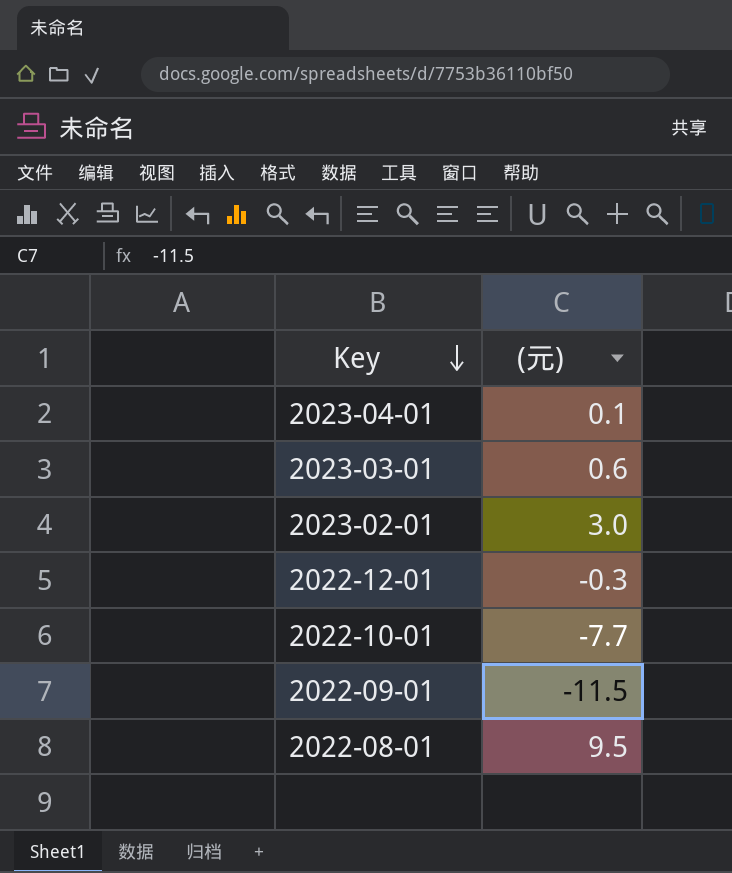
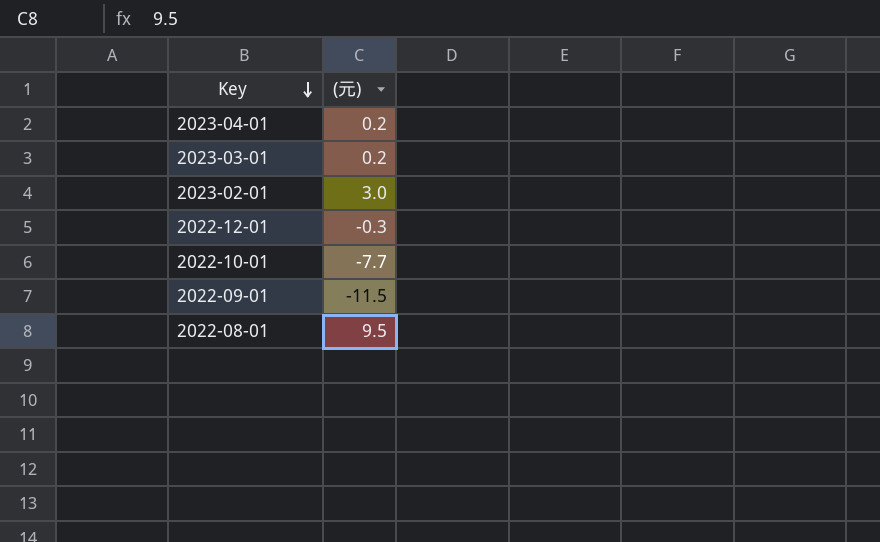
2023-04-01 | (元): 0.1 -> 0.2
2023-03-01 | (元): 0.6 -> 0.2

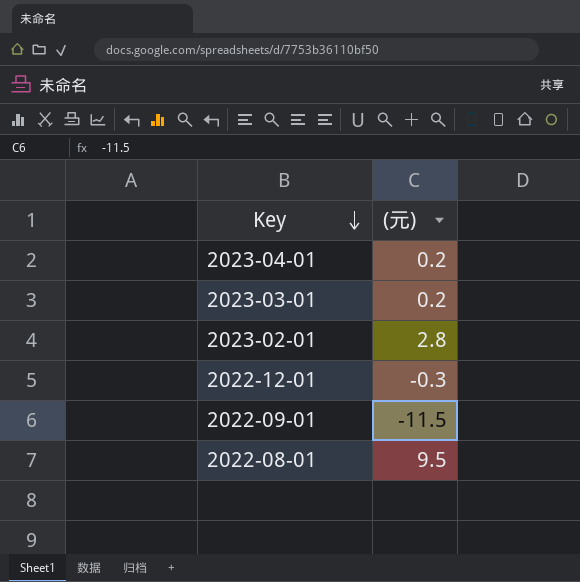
row 2022-10-01: -7.7 -> none
2023-02-01 | (元): 3.0 -> 2.8

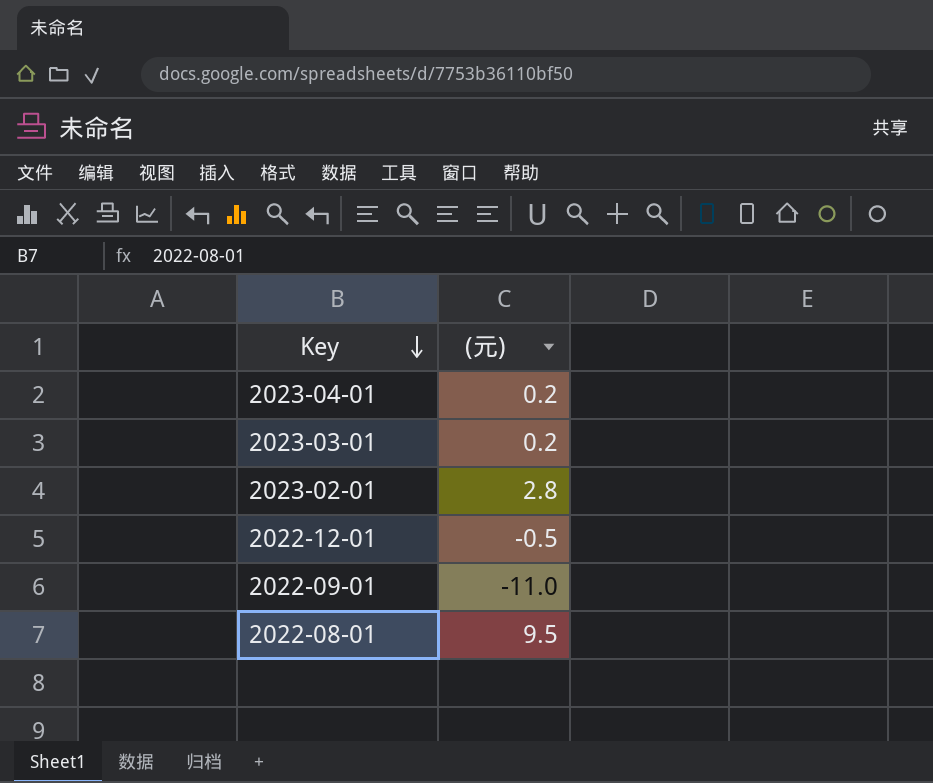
2022-12-01 | (元): -0.3 -> -0.5
2022-09-01 | (元): -11.5 -> -11.0

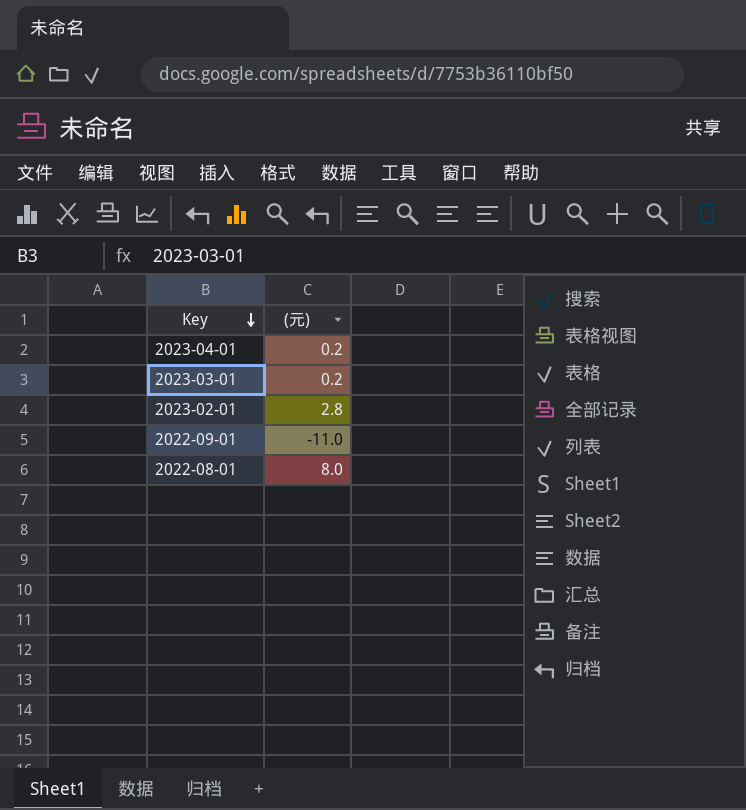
row 2022-12-01: -0.5 -> none
2022-08-01 | (元): 9.5 -> 8.0

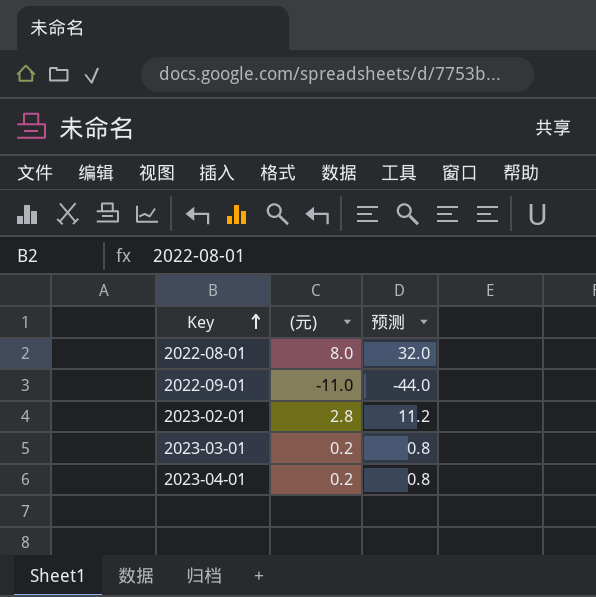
row order: Key descending -> Key ascending
column 预测 | formula: none -> [(元)] * 4

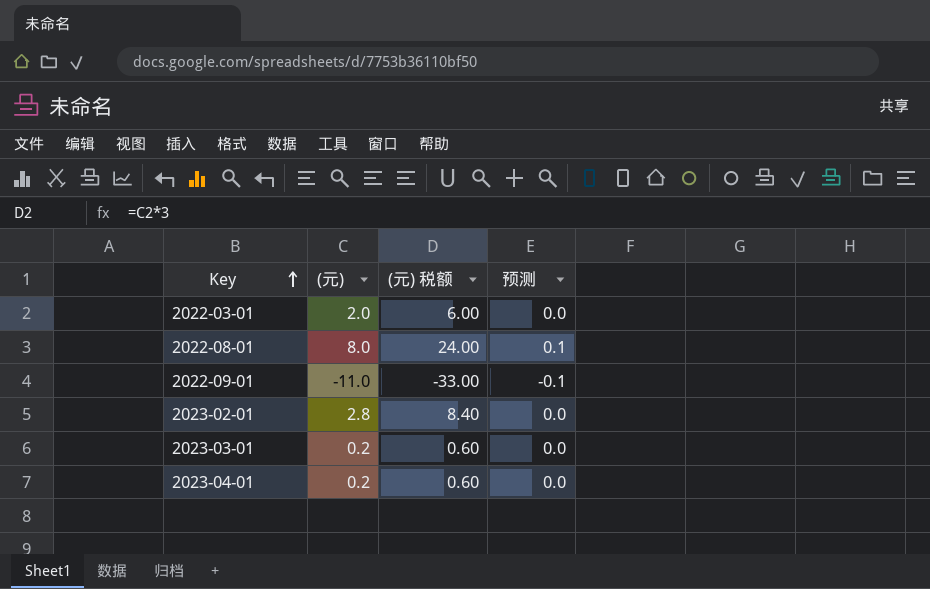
column (元) 税额 | formula: none -> [(元)] * 3
column 预测 | formula: [(元)] * 4 -> [(元)] * 0.01
row 2022-03-01: none -> 2.0 | 6.00 | 0.0

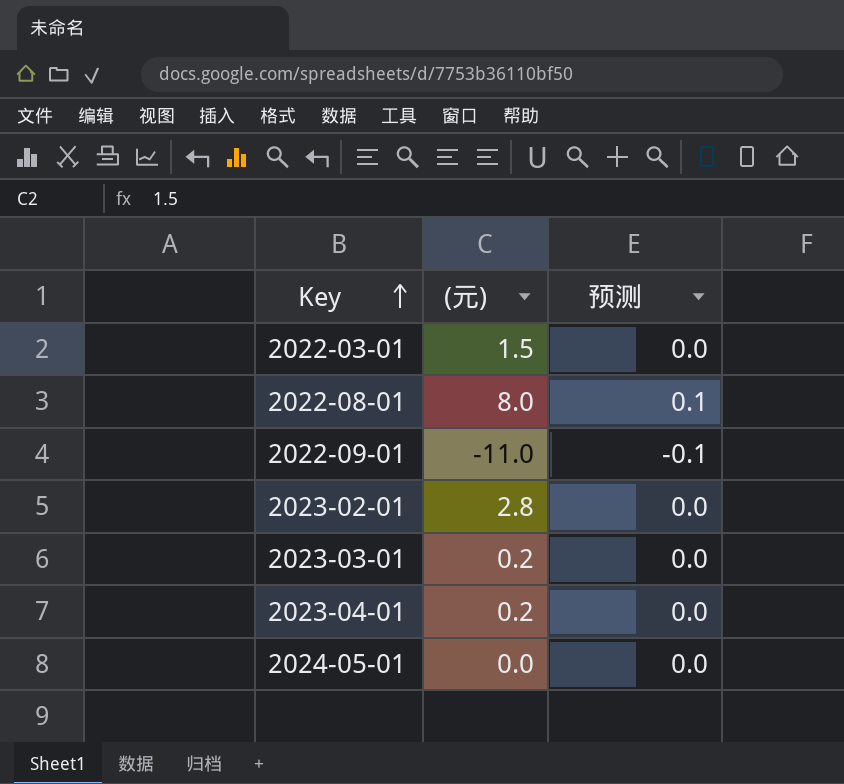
column (元) 税额 | formula: [(元)] * 3 -> none
2022-03-01 | (元): 2.0 -> 1.5
row 2024-05-01: none -> 0.0 | 0.0

